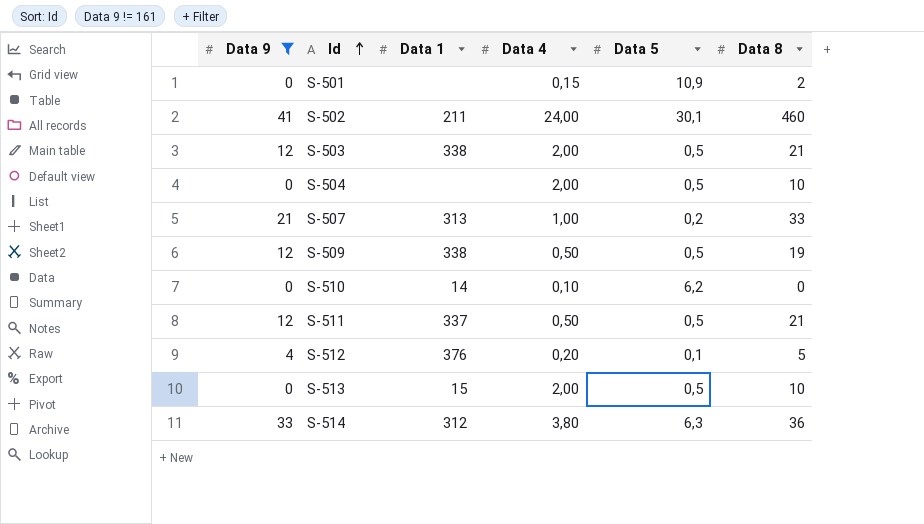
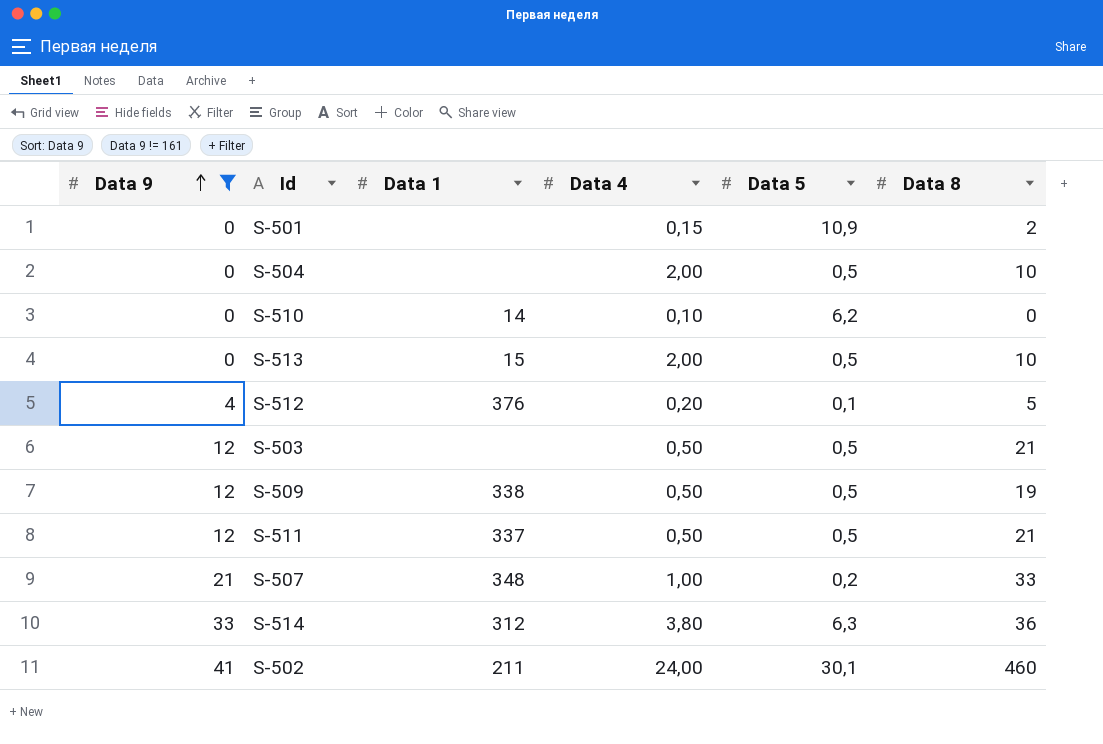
row order: Id ascending -> Data 9 ascending
S-503 | Data 1: 338 -> none
S-503 | Data 4: 2,00 -> 0,50
S-507 | Data 1: 313 -> 348

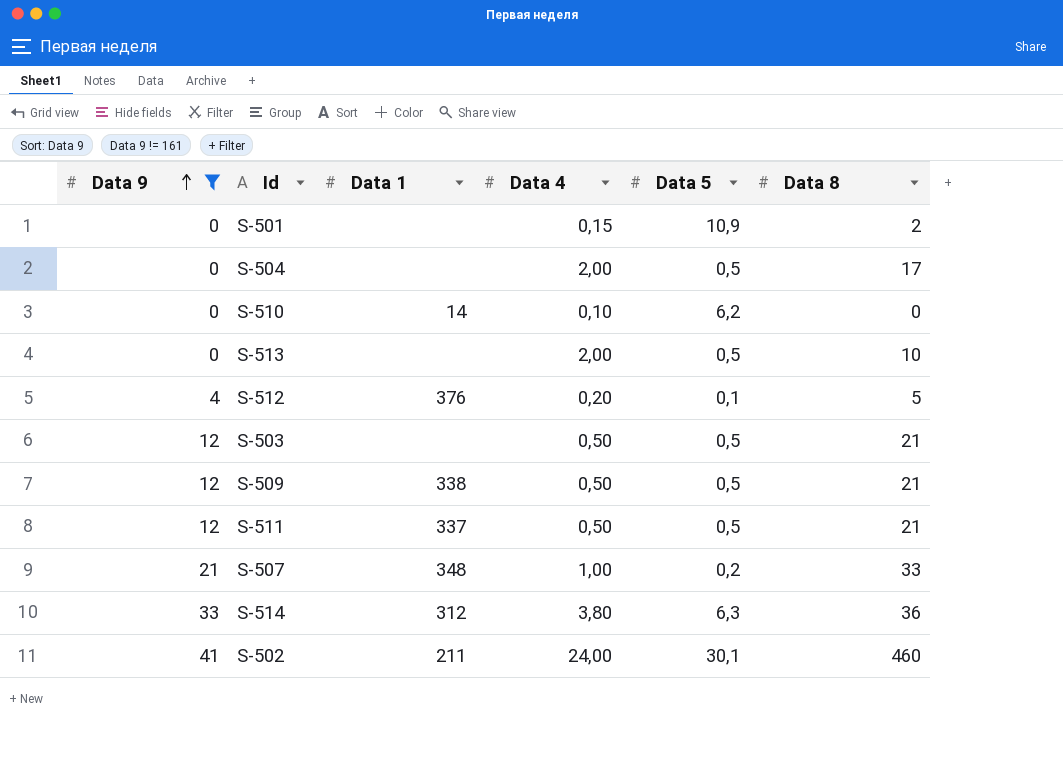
S-504 | Data 8: 10 -> 17
S-513 | Data 1: 15 -> none
S-509 | Data 8: 19 -> 21

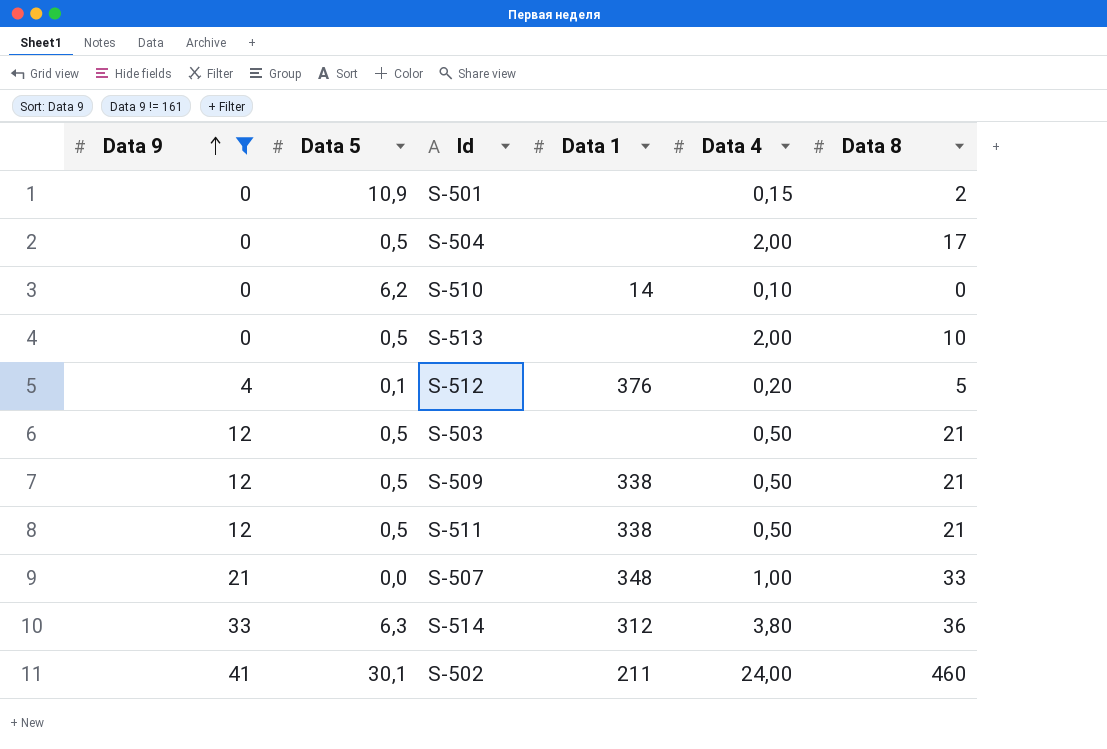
column Data 5 | position: 5 -> 2
S-511 | Data 1: 337 -> 338
S-507 | Data 5: 0,2 -> 0,0

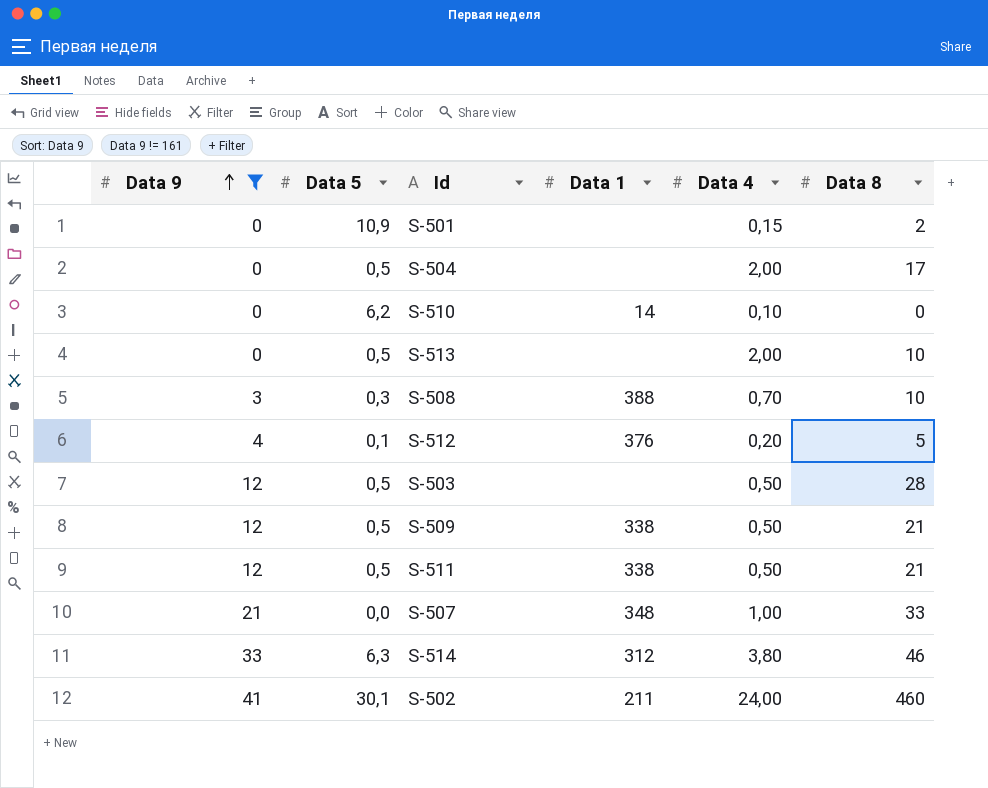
row S-508: none -> 3 | 0,3 | 388 | 0,70 | 10
S-503 | Data 8: 21 -> 28
S-514 | Data 8: 36 -> 46

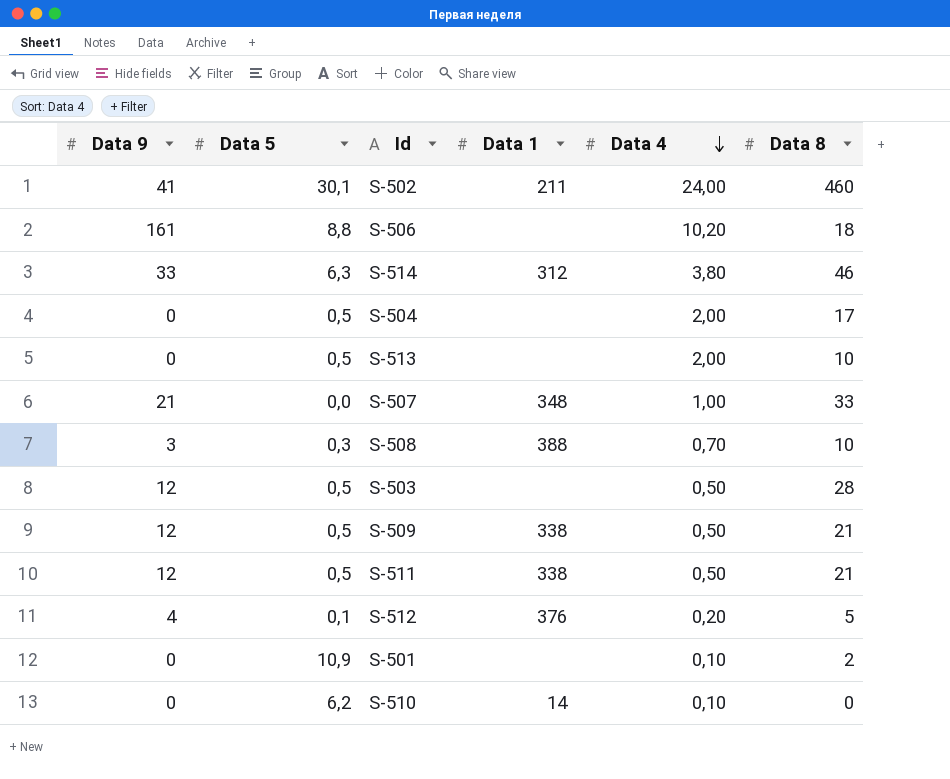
filter: Data 9 != 161 -> none
row order: Data 9 ascending -> Data 4 descending
S-501 | Data 4: 0,15 -> 0,10

